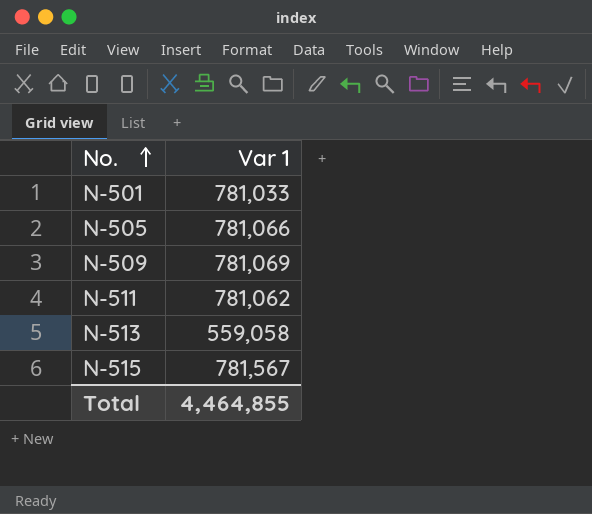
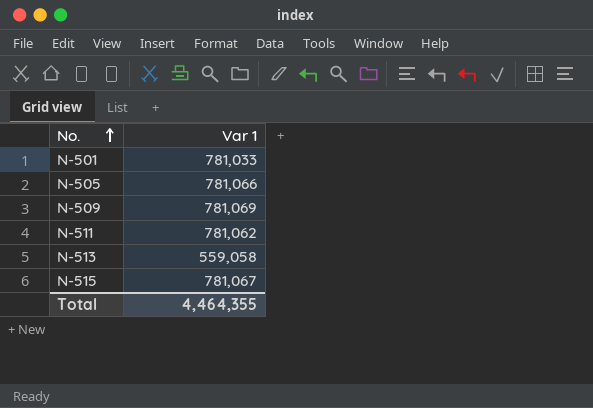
N-515 | Var 1: 781,567 -> 781,067
Total | Var 1: 4,464,855 -> 4,464,355

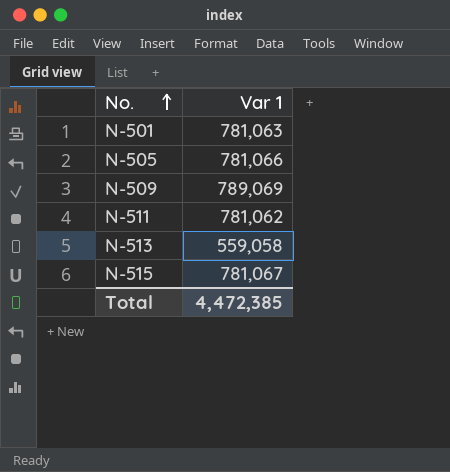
N-501 | Var 1: 781,033 -> 781,063
N-509 | Var 1: 781,069 -> 789,069
Total | Var 1: 4,464,355 -> 4,472,385

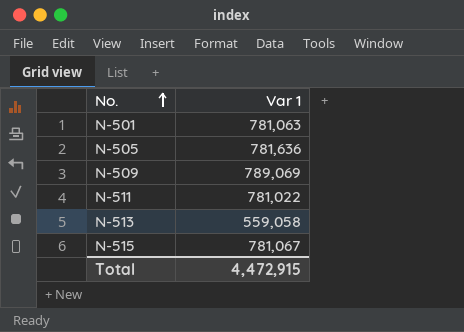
N-505 | Var 1: 781,066 -> 781,636
N-511 | Var 1: 781,062 -> 781,022
Total | Var 1: 4,472,385 -> 4,472,915

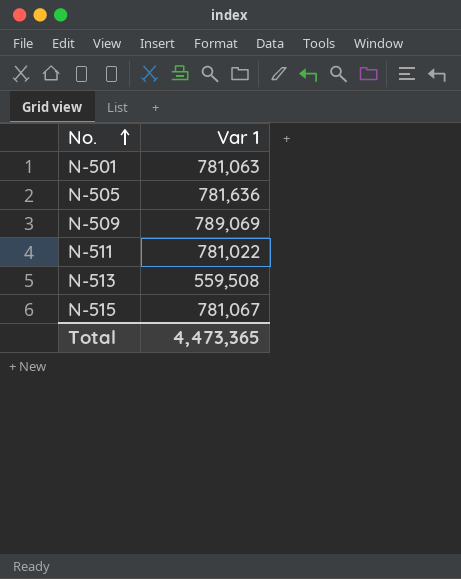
N-513 | Var 1: 559,058 -> 559,508
Total | Var 1: 4,472,915 -> 4,473,365

